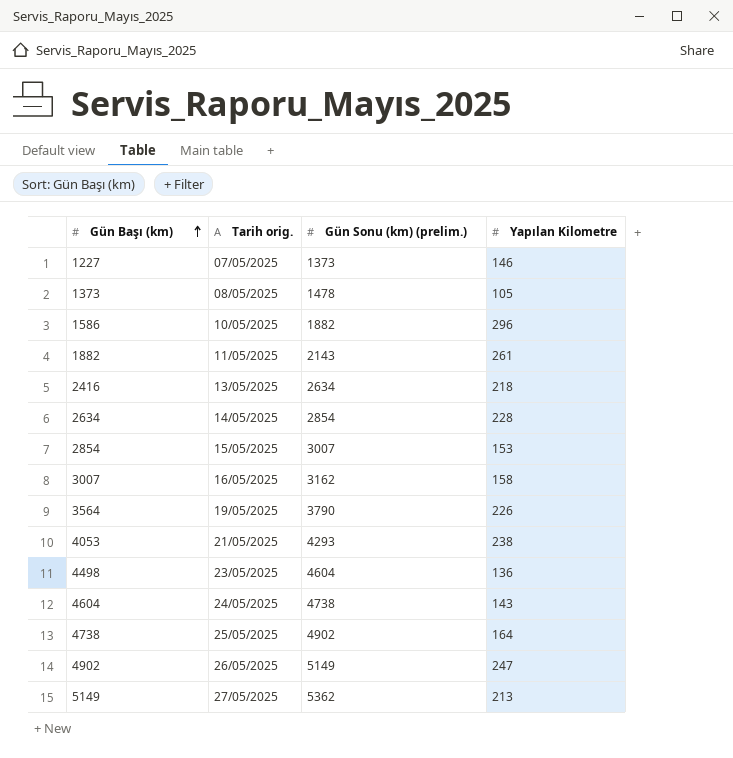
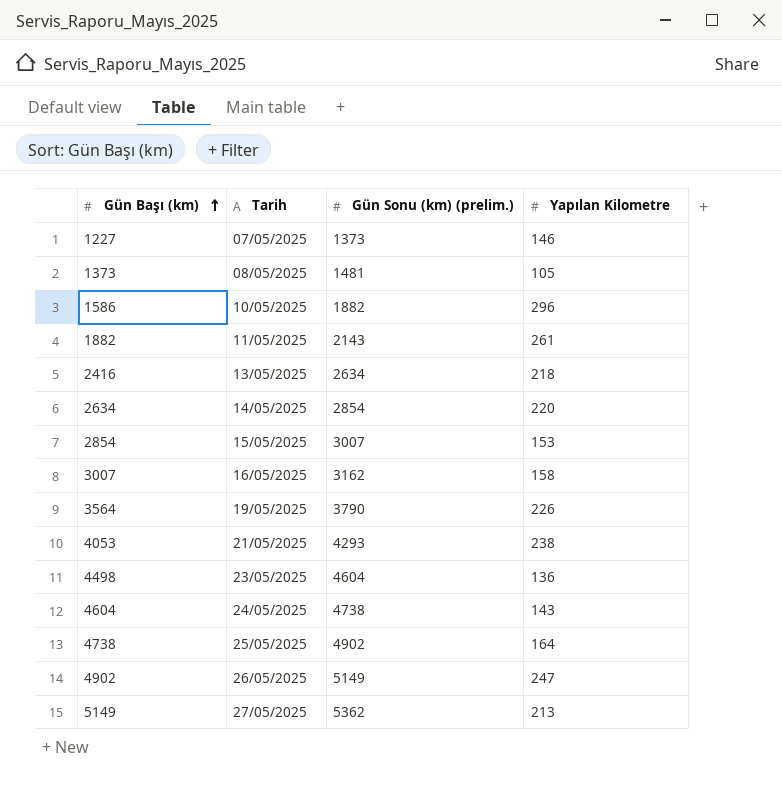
column name: Tarih orig. -> Tarih
1373 | Gün Sonu (km) (prelim.): 1478 -> 1481
2634 | Yapılan Kilometre: 228 -> 220

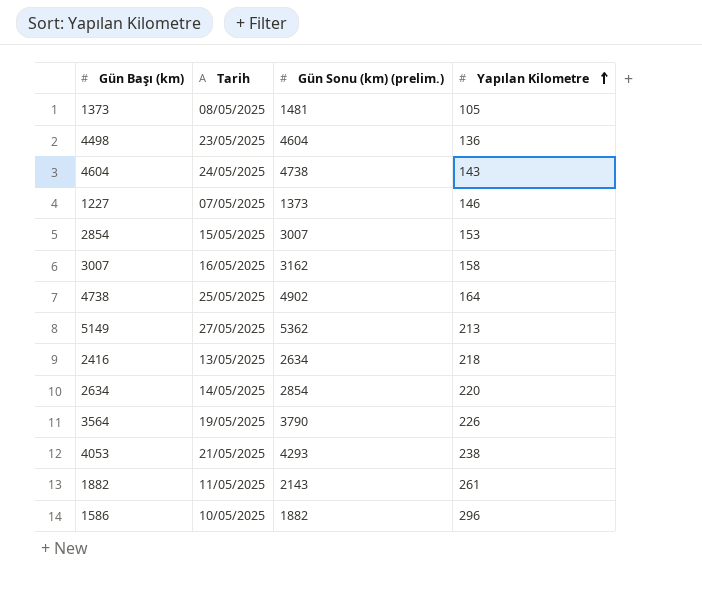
row order: Gün Başı (km) ascending -> Yapılan Kilometre ascending
row 4902: 26/05/2025 | 5149 | 247 -> none

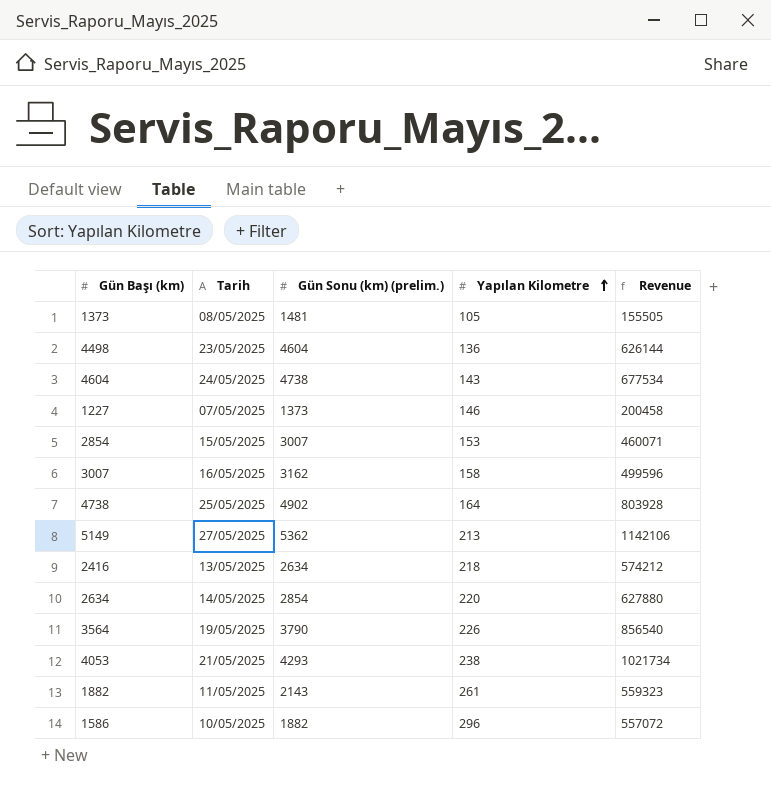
column Revenue | formula: none -> [Gün Sonu (km) (prelim.)] * [Yapılan Kilometre]

